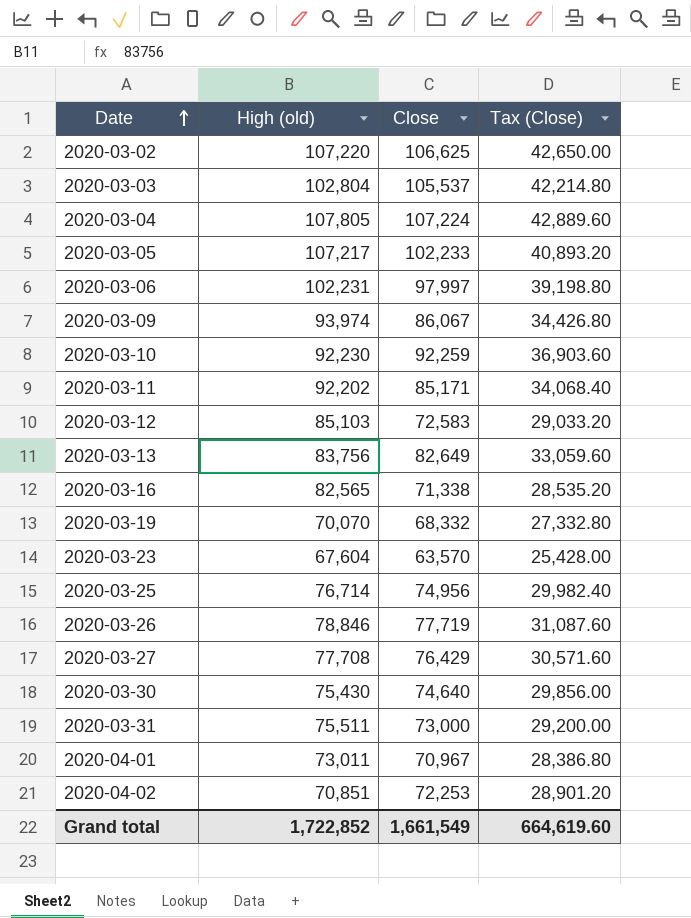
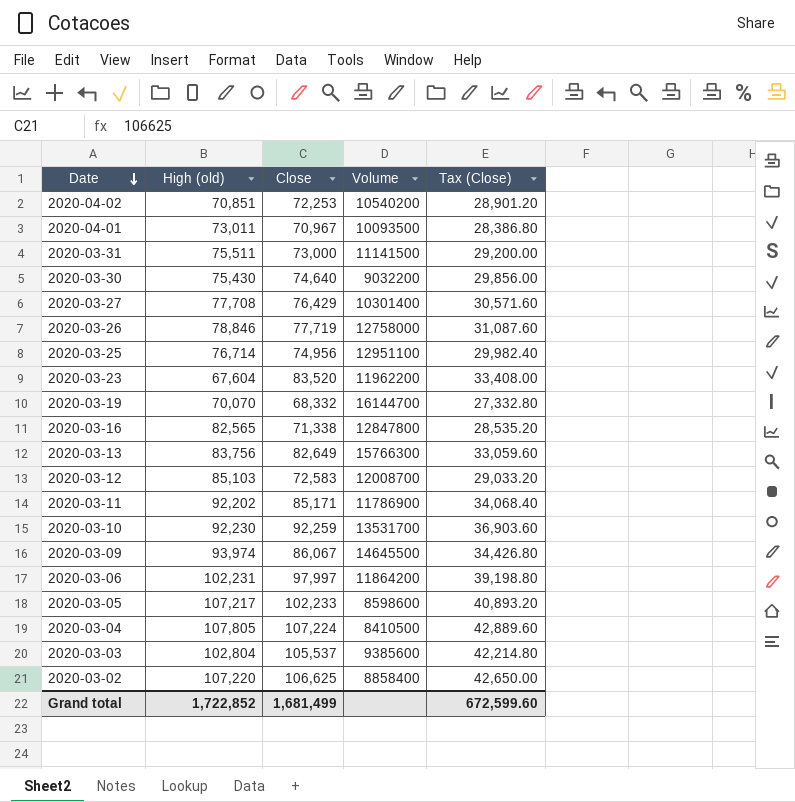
row order: Date ascending -> Date descending
column Volume | position: none -> 4
2020-03-23 | Close: 63,570 -> 83,520
2020-03-23 | Tax (Close): 25,428.00 -> 33,408.00
Grand total | Close: 1,661,549 -> 1,681,499
Grand total | Tax (Close): 664,619.60 -> 672,599.60

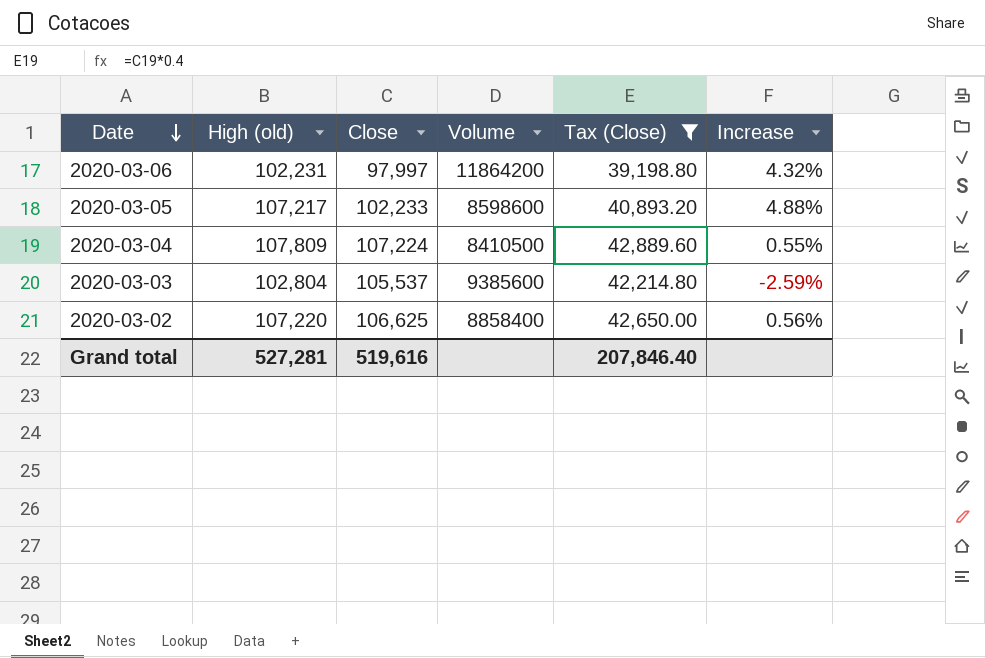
filter: none -> Tax (Close) >= 39,198.80
column Increase | formula: none -> ([High (old)] - [Close]) / [Close]
2020-03-04 | High (old): 107,805 -> 107,809
Grand total | High (old): 1,722,852 -> 527,281
Grand total | Close: 1,681,499 -> 519,616
Grand total | Tax (Close): 672,599.60 -> 207,846.40

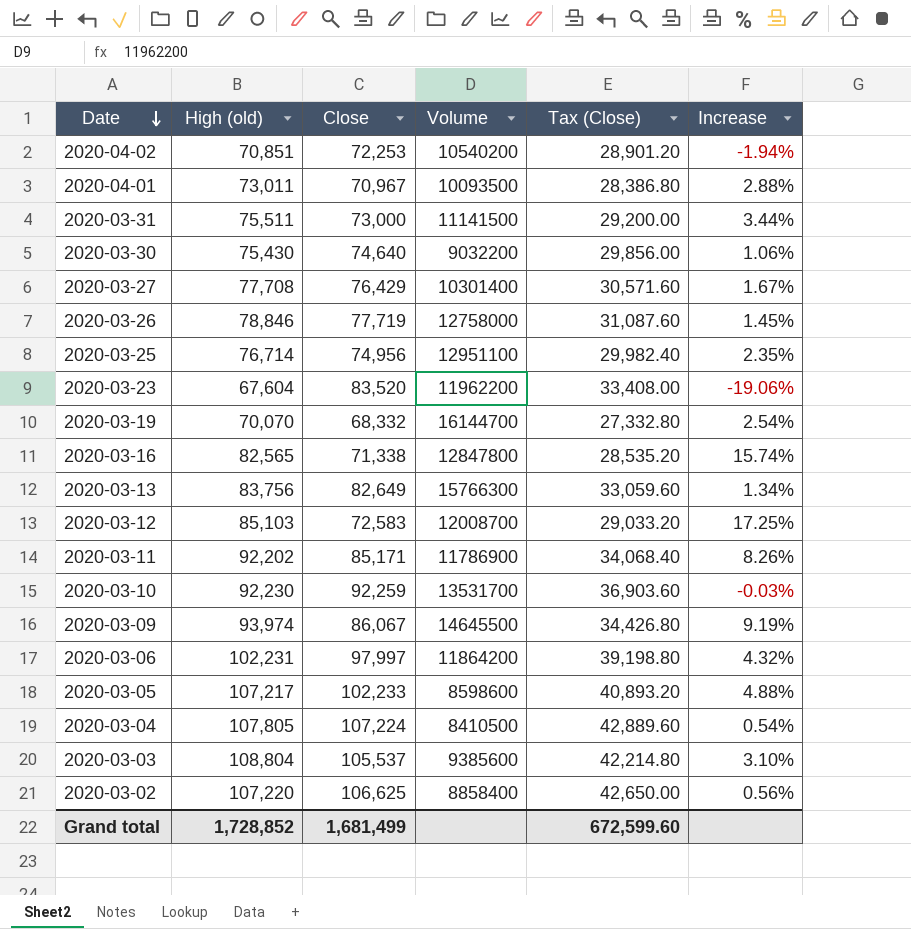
filter: Tax (Close) >= 39,198.80 -> none
2020-03-04 | High (old): 107,809 -> 107,805
2020-03-04 | Increase: 0.55% -> 0.54%
2020-03-03 | High (old): 102,804 -> 108,804
2020-03-03 | Increase: -2.59% -> 3.10%
Grand total | High (old): 527,281 -> 1,728,852
Grand total | Close: 519,616 -> 1,681,499
Grand total | Tax (Close): 207,846.40 -> 672,599.60

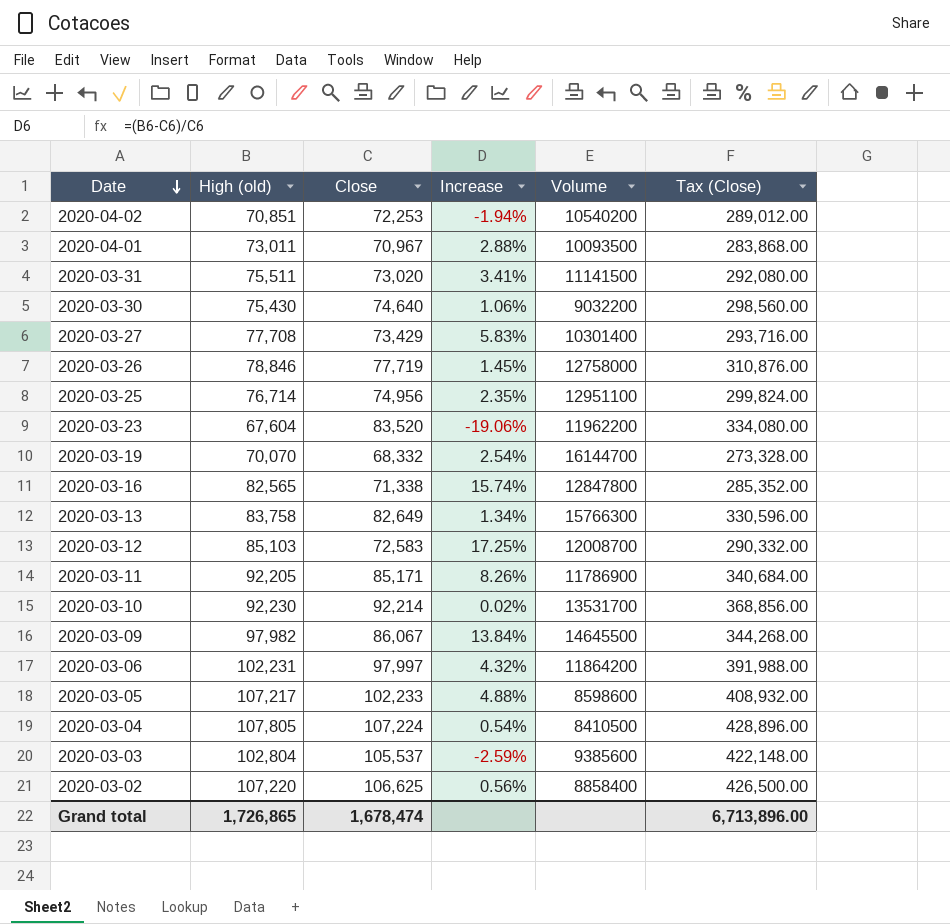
column Increase | position: 6 -> 4
column Tax (Close) | formula: [Close] * 0.4 -> [Close] * 4
2020-03-31 | Close: 73,000 -> 73,020
2020-03-31 | Increase: 3.44% -> 3.41%
2020-03-27 | Close: 76,429 -> 73,429
2020-03-27 | Increase: 1.67% -> 5.83%
2020-03-13 | High (old): 83,756 -> 83,758
2020-03-11 | High (old): 92,202 -> 92,205
2020-03-10 | Close: 92,259 -> 92,214
2020-03-10 | Increase: -0.03% -> 0.02%
2020-03-09 | High (old): 93,974 -> 97,982
2020-03-09 | Increase: 9.19% -> 13.84%
2020-03-03 | High (old): 108,804 -> 102,804
2020-03-03 | Increase: 3.10% -> -2.59%
Grand total | High (old): 1,728,852 -> 1,726,865
Grand total | Close: 1,681,499 -> 1,678,474
Grand total | Tax (Close): 672,599.60 -> 6,713,896.00

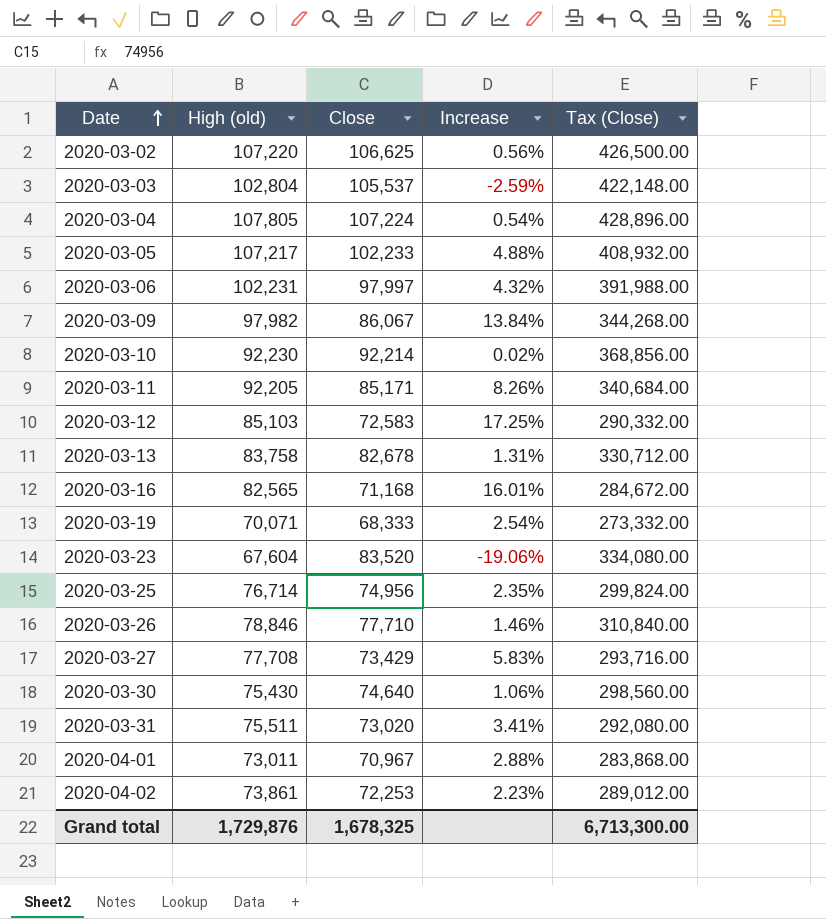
row order: Date descending -> Date ascending
column Volume | position: 5 -> none
2020-03-13 | Close: 82,649 -> 82,678
2020-03-13 | Increase: 1.34% -> 1.31%
2020-03-13 | Tax (Close): 330,596.00 -> 330,712.00
2020-03-16 | Close: 71,338 -> 71,168
2020-03-16 | Increase: 15.74% -> 16.01%
2020-03-16 | Tax (Close): 285,352.00 -> 284,672.00
2020-03-19 | High (old): 70,070 -> 70,071
2020-03-19 | Close: 68,332 -> 68,333
2020-03-19 | Tax (Close): 273,328.00 -> 273,332.00
2020-03-26 | Close: 77,719 -> 77,710
2020-03-26 | Increase: 1.45% -> 1.46%
2020-03-26 | Tax (Close): 310,876.00 -> 310,840.00
2020-04-02 | High (old): 70,851 -> 73,861
2020-04-02 | Increase: -1.94% -> 2.23%
Grand total | High (old): 1,726,865 -> 1,729,876
Grand total | Close: 1,678,474 -> 1,678,325
Grand total | Tax (Close): 6,713,896.00 -> 6,713,300.00

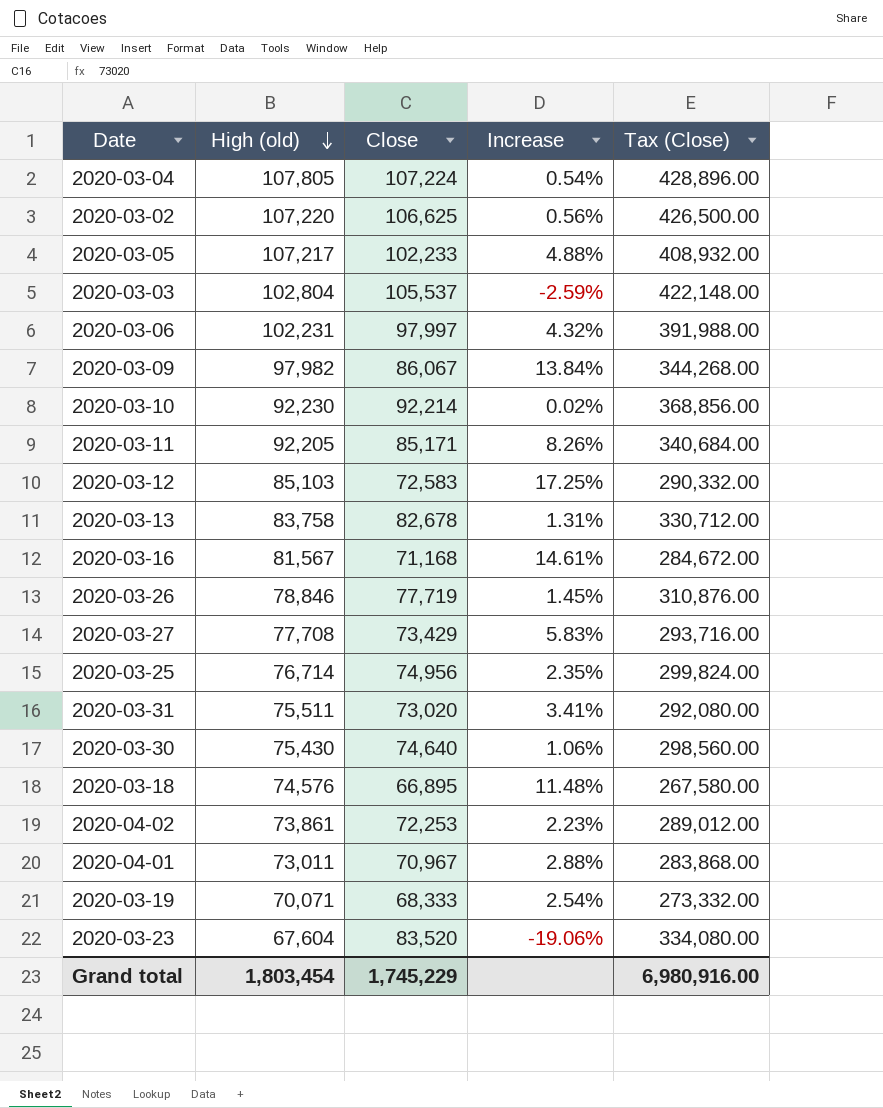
row order: Date ascending -> High (old) descending
2020-03-16 | High (old): 82,565 -> 81,567
2020-03-16 | Increase: 16.01% -> 14.61%
2020-03-26 | Close: 77,710 -> 77,719
2020-03-26 | Increase: 1.46% -> 1.45%
2020-03-26 | Tax (Close): 310,840.00 -> 310,876.00
row 2020-03-18: none -> 74,576 | 66,895 | 11.48% | 267,580.00
Grand total | High (old): 1,729,876 -> 1,803,454
Grand total | Close: 1,678,325 -> 1,745,229
Grand total | Tax (Close): 6,713,300.00 -> 6,980,916.00

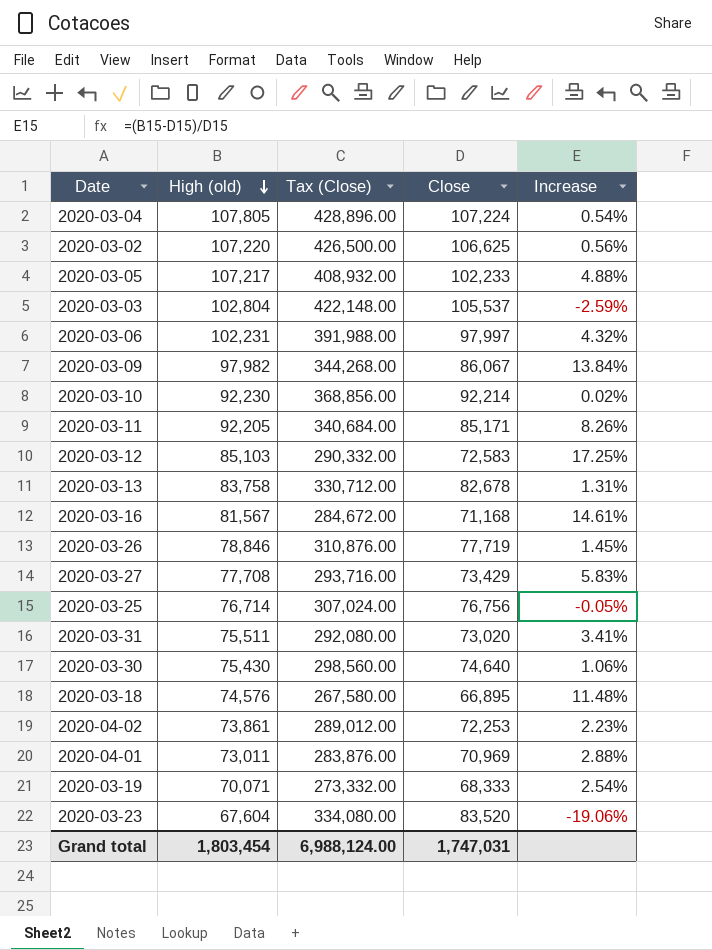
column Tax (Close) | position: 5 -> 3
2020-03-25 | Tax (Close): 299,824.00 -> 307,024.00
2020-03-25 | Close: 74,956 -> 76,756
2020-03-25 | Increase: 2.35% -> -0.05%
2020-04-01 | Tax (Close): 283,868.00 -> 283,876.00
2020-04-01 | Close: 70,967 -> 70,969
Grand total | Tax (Close): 6,980,916.00 -> 6,988,124.00
Grand total | Close: 1,745,229 -> 1,747,031

